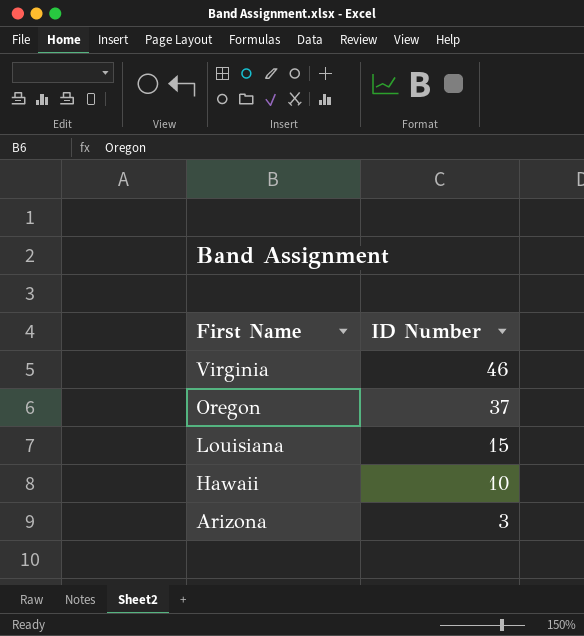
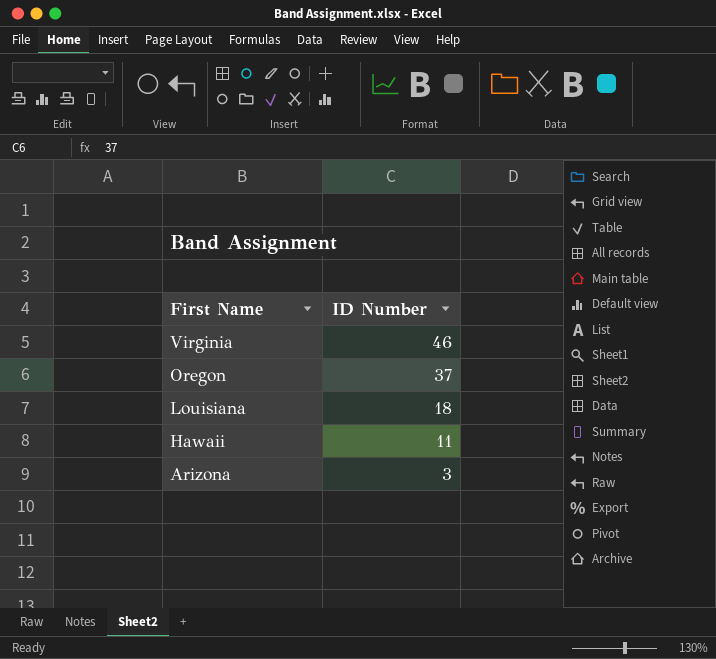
Louisiana | ID Number: 15 -> 18
Hawaii | ID Number: 10 -> 11

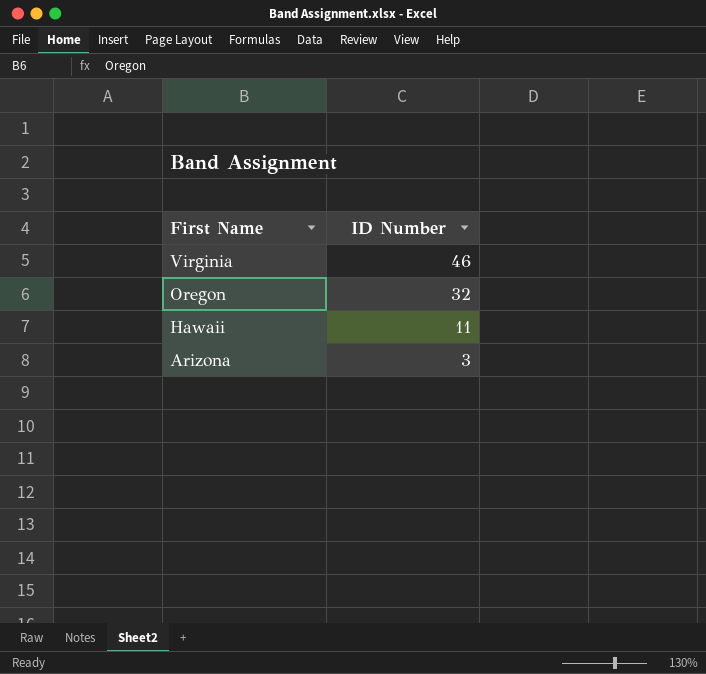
row Louisiana: 18 -> none
Oregon | ID Number: 37 -> 32

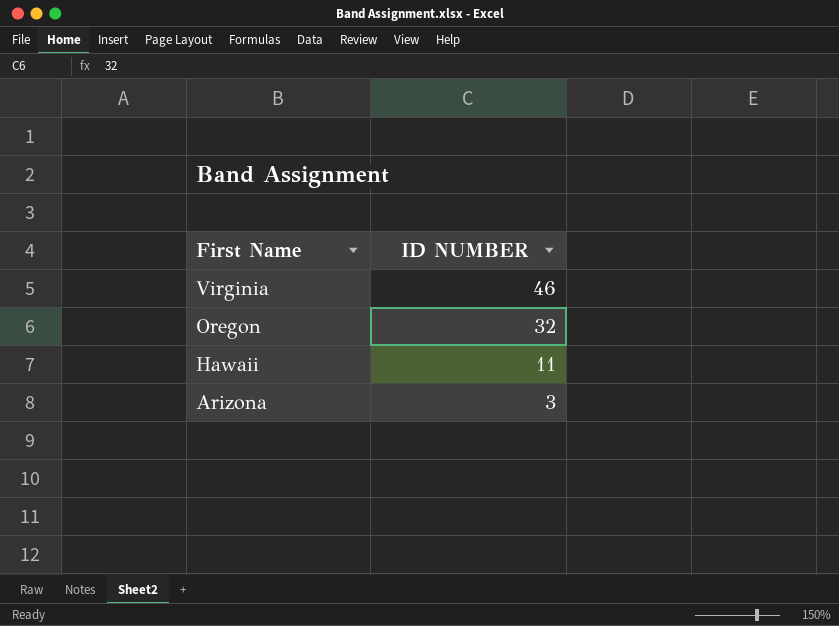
column name: ID Number -> ID NUMBER

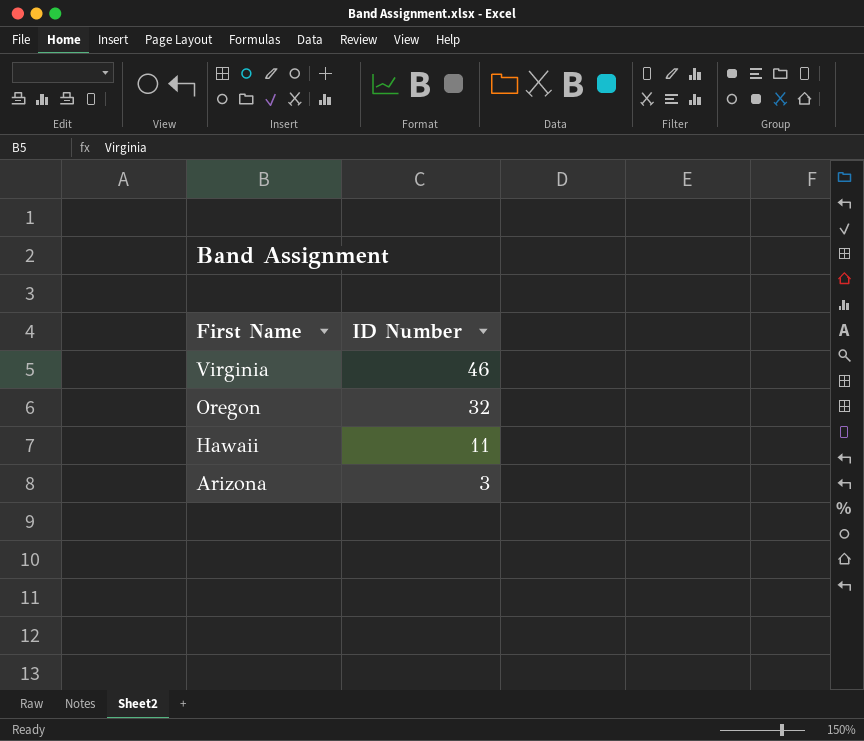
column name: ID NUMBER -> ID Number

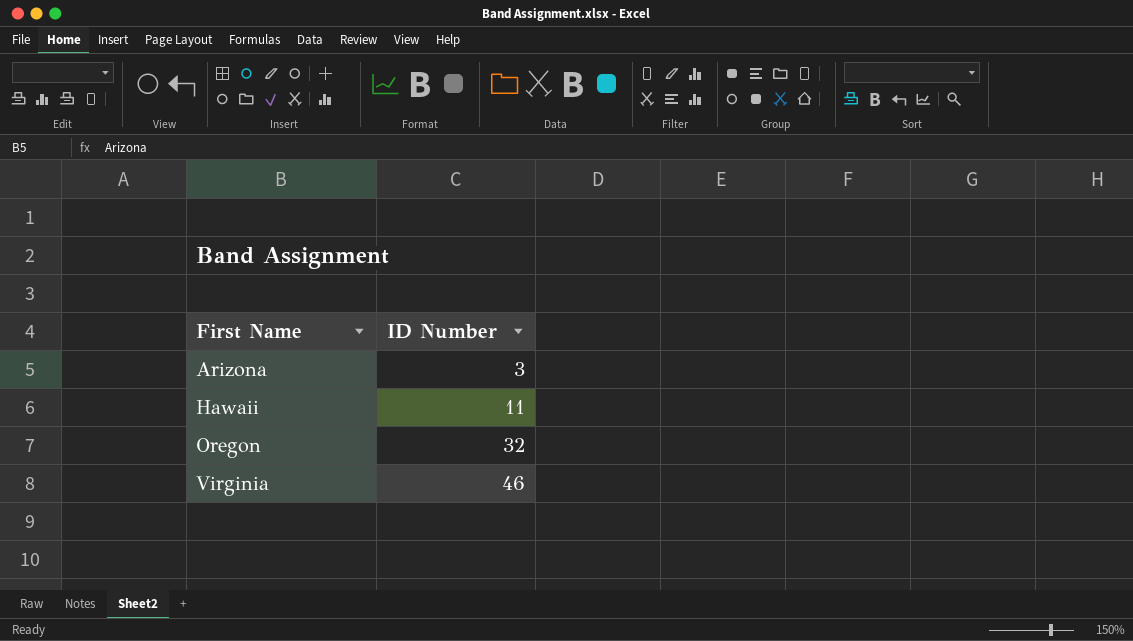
row order: First Name descending -> First Name ascending

